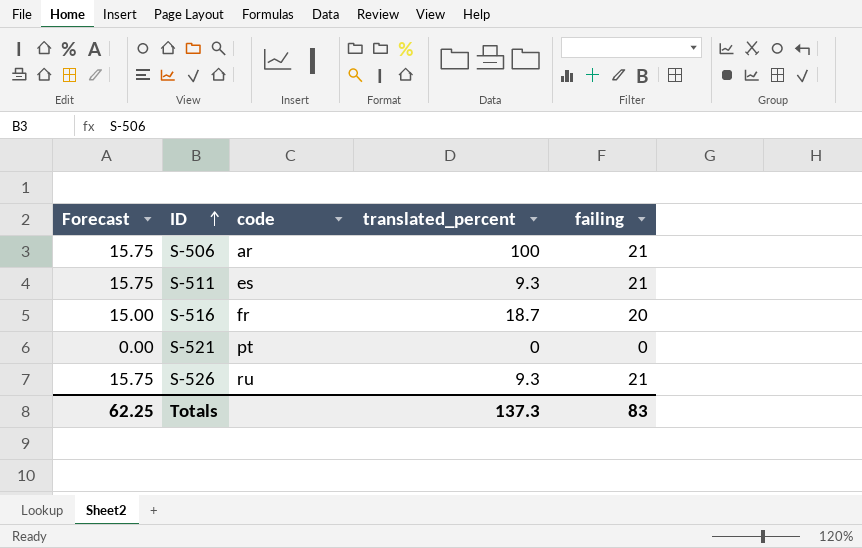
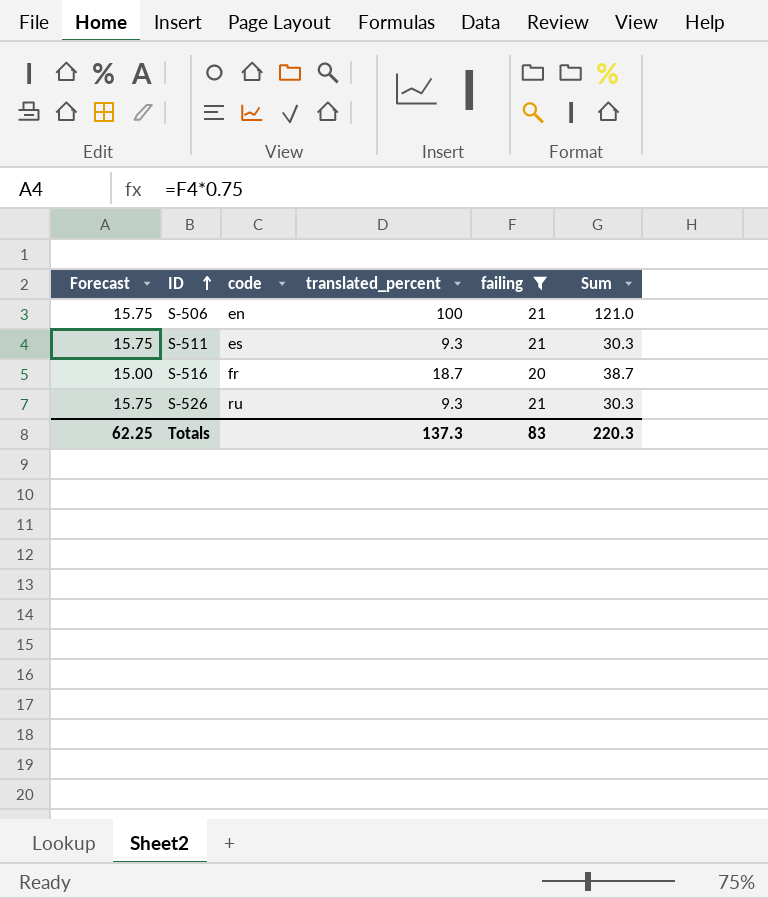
filter: none -> failing != 0
column Sum | formula: none -> [translated_percent] + [failing]
S-506 | code: ar -> en

